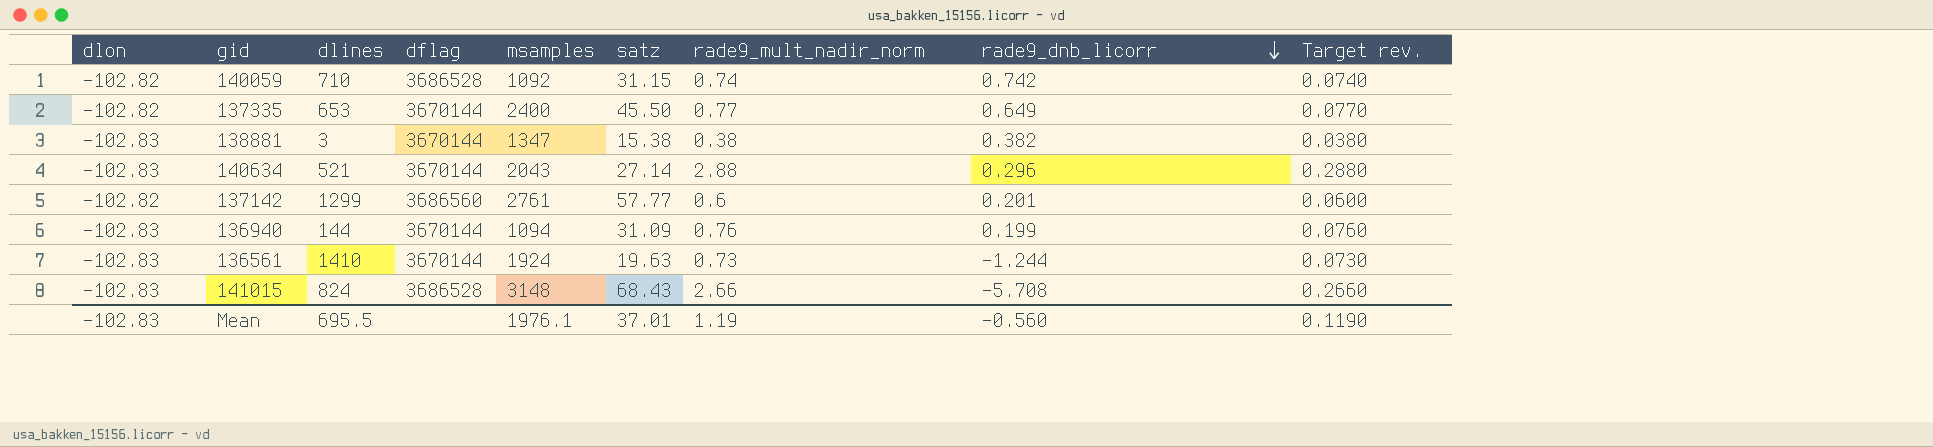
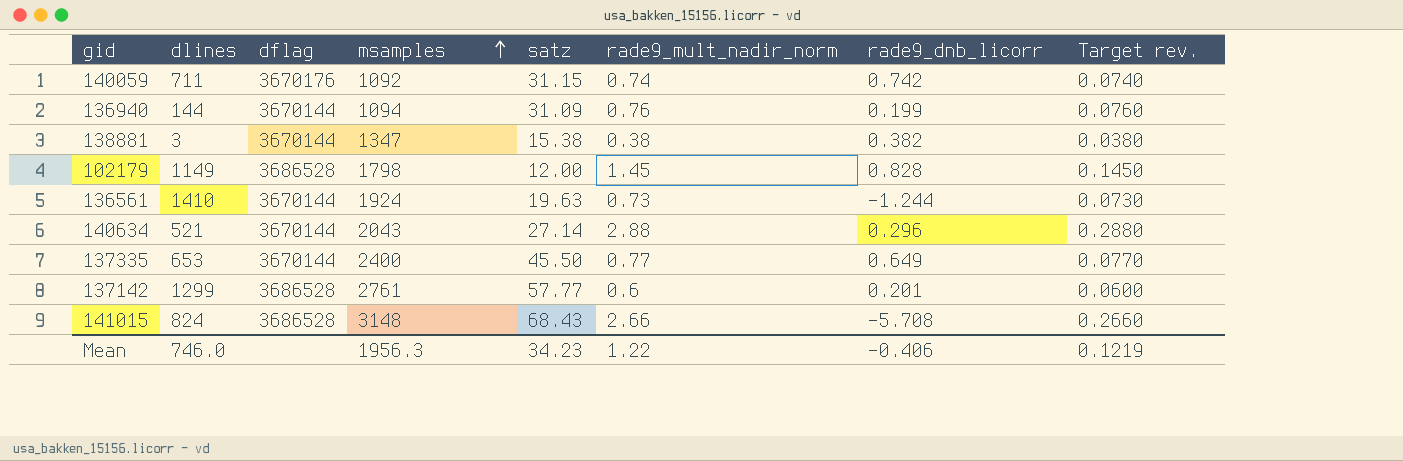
row order: rade9_dnb_licorr descending -> msamples ascending
column dlon | position: 1 -> none
140059 | dlines: 710 -> 711
140059 | dflag: 3686528 -> 3670176
row 102179: none -> 1149 | 3686528 | 1798 | 12.00 | 1.45 | 0.828 | 0.1450
137142 | dflag: 3686560 -> 3686528
Mean | dlines: 695.5 -> 746.0
Mean | msamples: 1976.1 -> 1956.3
Mean | satz: 37.01 -> 34.23
Mean | rade9_mult_nadir_norm: 1.19 -> 1.22
Mean | rade9_dnb_licorr: -0.560 -> -0.406
Mean | Target rev.: 0.1190 -> 0.1219

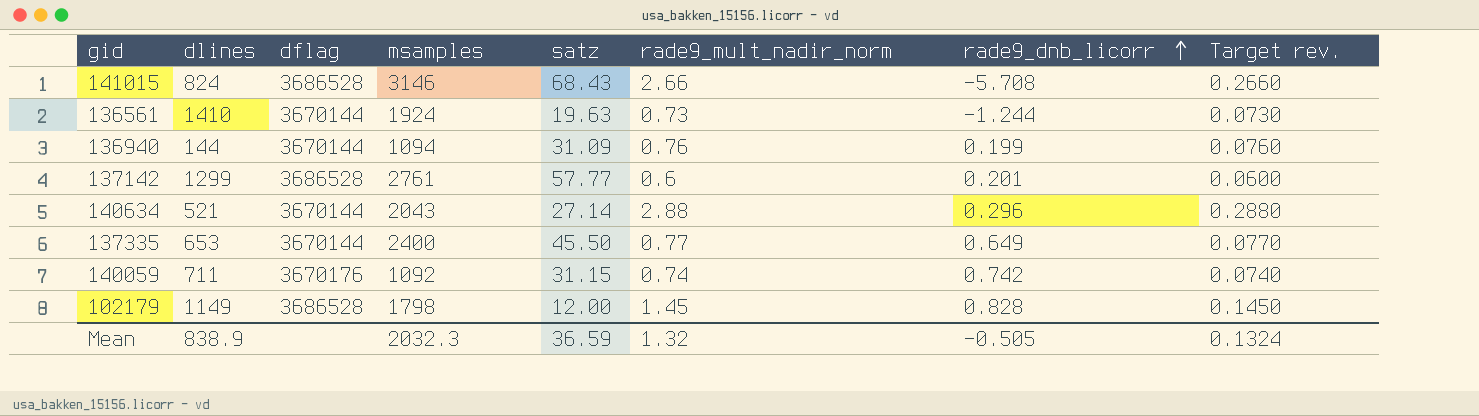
row order: msamples ascending -> rade9_dnb_licorr ascending
row 138881: 3 | 3670144 | 1347 | 15.38 | 0.38 | 0.382 | 0.0380 -> none
141015 | msamples: 3148 -> 3146
Mean | dlines: 746.0 -> 838.9
Mean | msamples: 1956.3 -> 2032.3
Mean | satz: 34.23 -> 36.59
Mean | rade9_mult_nadir_norm: 1.22 -> 1.32
Mean | rade9_dnb_licorr: -0.406 -> -0.505
Mean | Target rev.: 0.1219 -> 0.1324

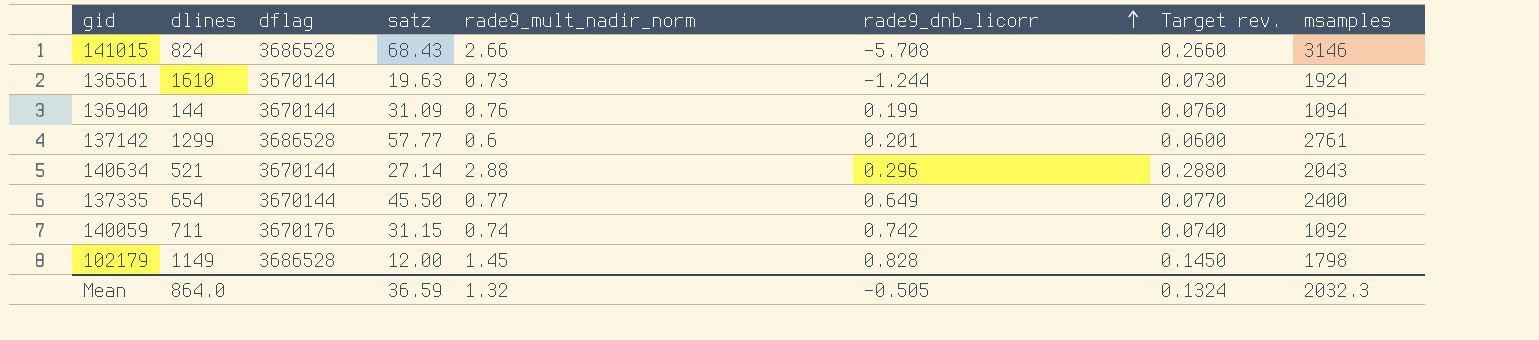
column msamples | position: 4 -> 8
136561 | dlines: 1410 -> 1610
137335 | dlines: 653 -> 654
Mean | dlines: 838.9 -> 864.0

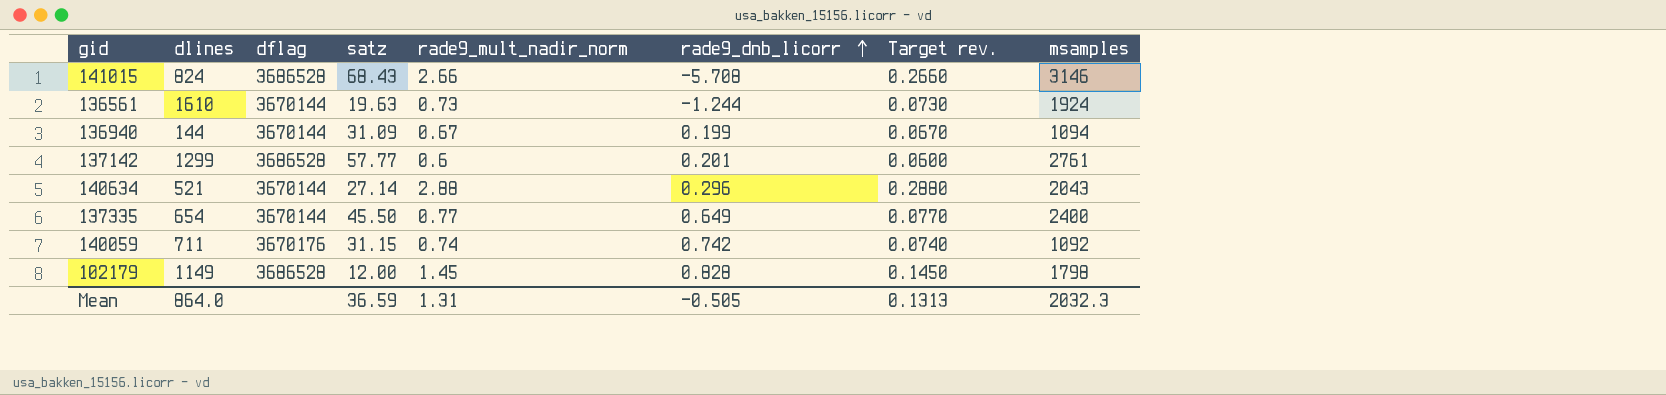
136940 | rade9_mult_nadir_norm: 0.76 -> 0.67
136940 | Target rev.: 0.0760 -> 0.0670
Mean | rade9_mult_nadir_norm: 1.32 -> 1.31
Mean | Target rev.: 0.1324 -> 0.1313

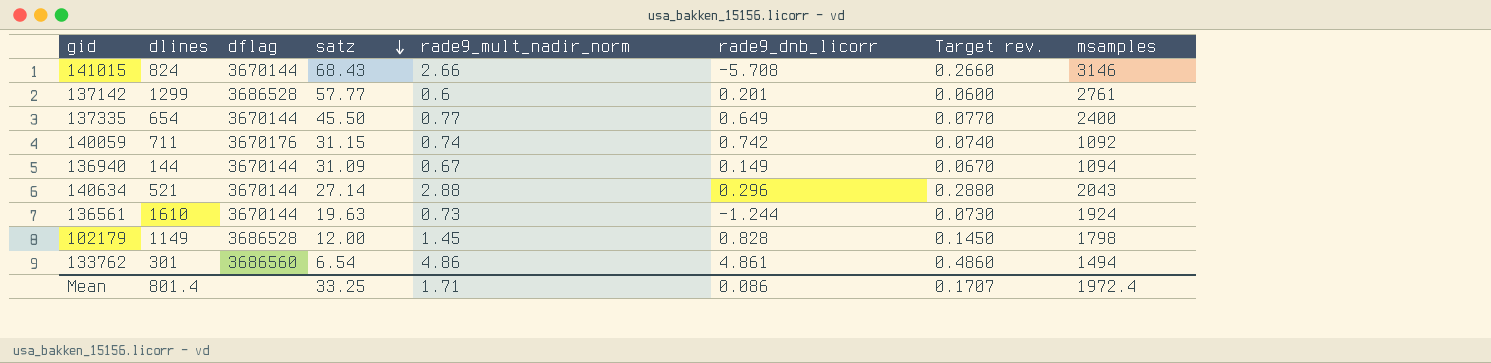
row order: rade9_dnb_licorr ascending -> satz descending
141015 | dflag: 3686528 -> 3670144
136940 | rade9_dnb_licorr: 0.199 -> 0.149
row 133762: none -> 301 | 3686560 | 6.54 | 4.86 | 4.861 | 0.4860 | 1494
Mean | dlines: 864.0 -> 801.4
Mean | satz: 36.59 -> 33.25
Mean | rade9_mult_nadir_norm: 1.31 -> 1.71
Mean | rade9_dnb_licorr: -0.505 -> 0.086
Mean | Target rev.: 0.1313 -> 0.1707
Mean | msamples: 2032.3 -> 1972.4

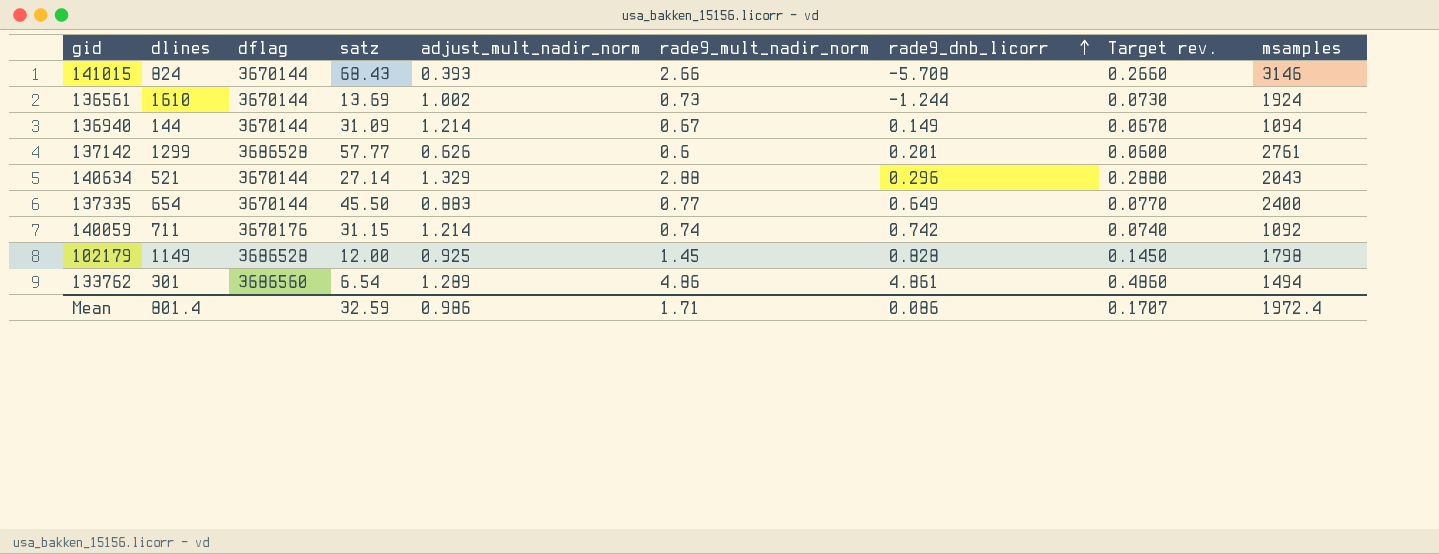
row order: satz descending -> rade9_dnb_licorr ascending
column adjust_mult_nadir_norm | position: none -> 5
136561 | satz: 19.63 -> 13.69
Mean | satz: 33.25 -> 32.59

